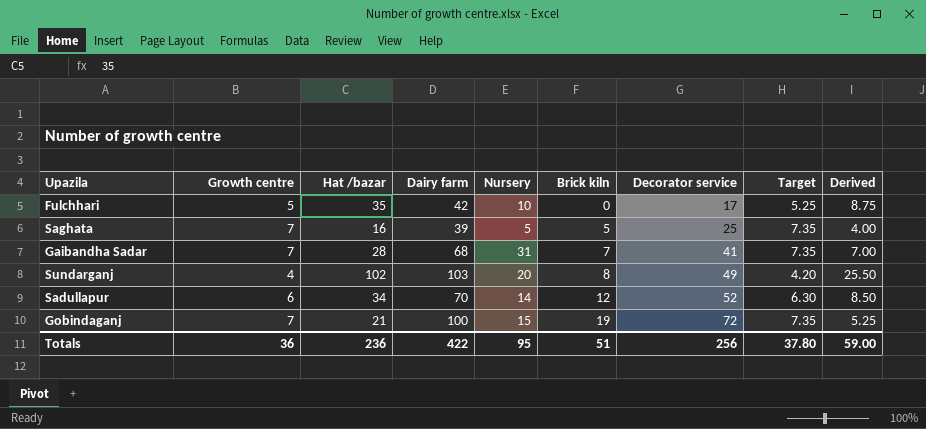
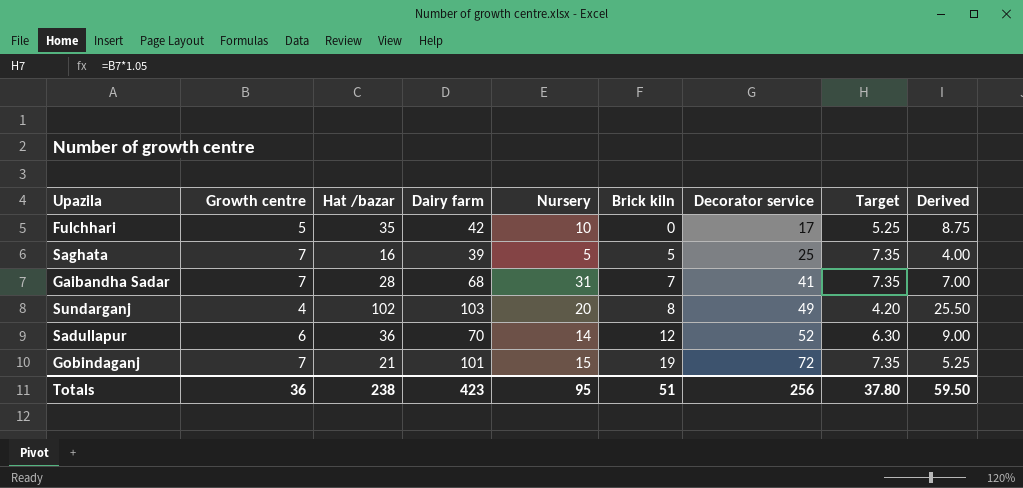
Sadullapur | Hat /bazar: 34 -> 36
Sadullapur | Derived: 8.50 -> 9.00
Gobindaganj | Dairy farm: 100 -> 101
Totals | Hat /bazar: 236 -> 238
Totals | Dairy farm: 422 -> 423
Totals | Derived: 59.00 -> 59.50

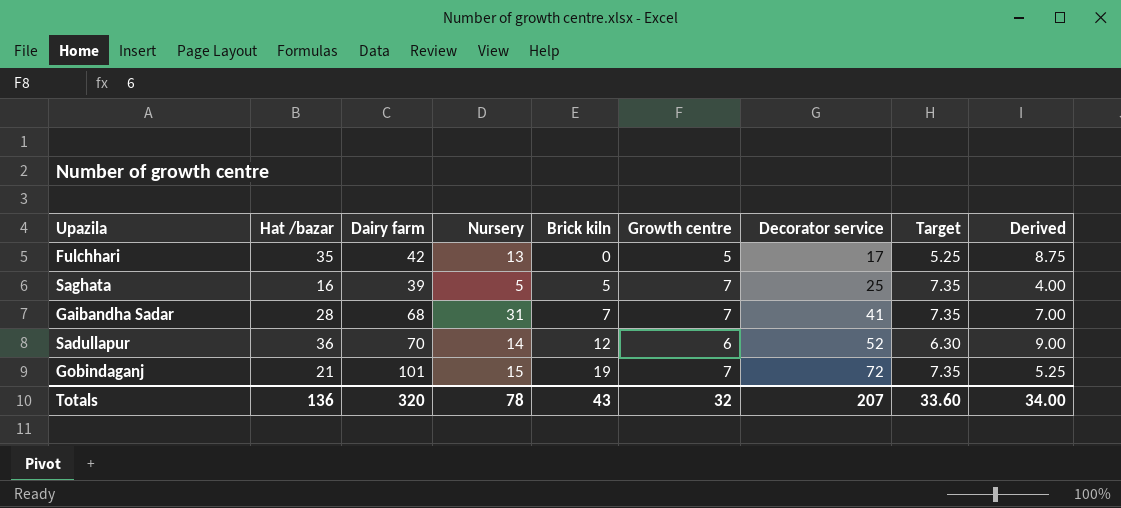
column Growth centre | position: 2 -> 6
row Sundarganj: 4 | 102 | 103 | 20 | 8 | 49 | 4.20 | 25.50 -> none
Fulchhari | Nursery: 10 -> 13
Totals | Hat /bazar: 238 -> 136
Totals | Dairy farm: 423 -> 320
Totals | Nursery: 95 -> 78
Totals | Brick kiln: 51 -> 43
Totals | Growth centre: 36 -> 32
Totals | Decorator service: 256 -> 207
Totals | Target: 37.80 -> 33.60
Totals | Derived: 59.50 -> 34.00

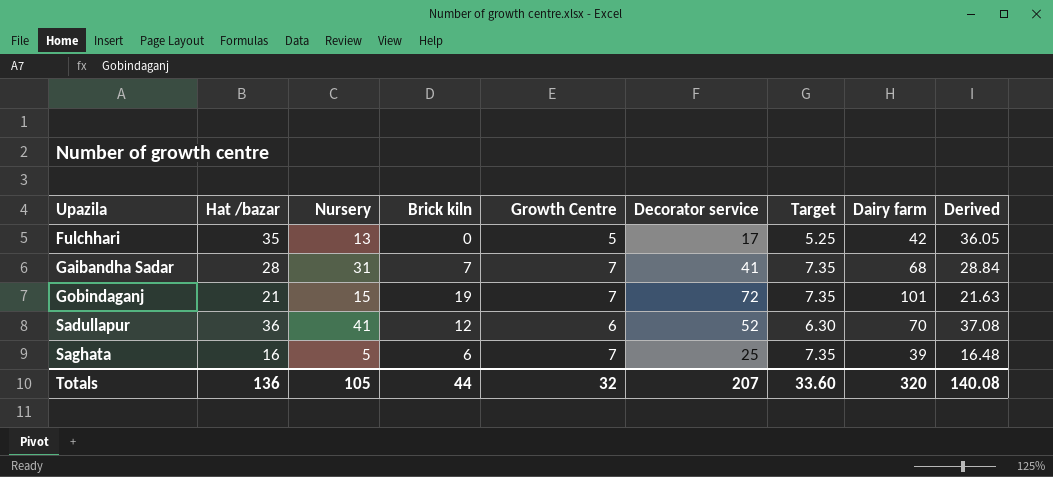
row order: Brick kiln ascending -> Upazila ascending
column name: Growth centre -> Growth Centre
column Dairy farm | position: 3 -> 8
column Derived | formula: [Hat /bazar] * 0.25 -> [Hat /bazar] * 1.03
Sadullapur | Nursery: 14 -> 41
Saghata | Brick kiln: 5 -> 6
Totals | Nursery: 78 -> 105
Totals | Brick kiln: 43 -> 44
Totals | Derived: 34.00 -> 140.08

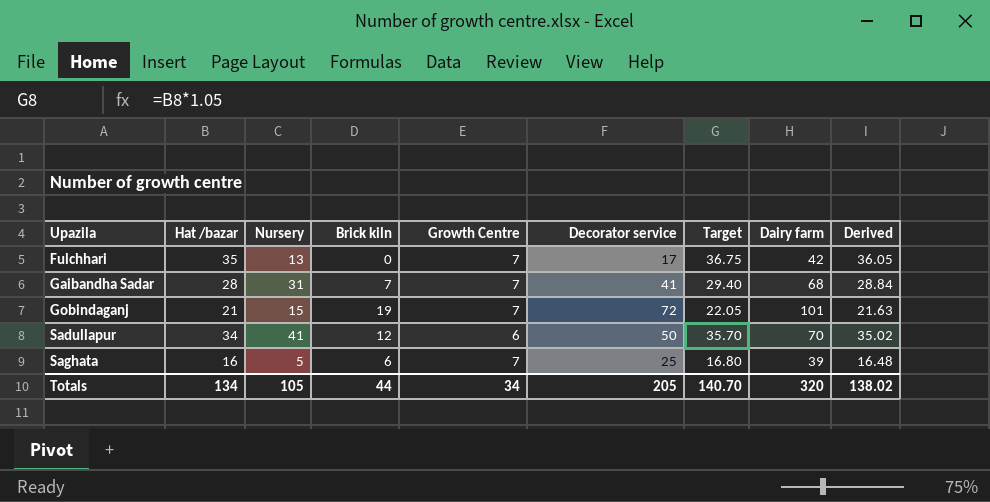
column Target | formula: [Growth Centre] * 1.05 -> [Hat /bazar] * 1.05
Fulchhari | Growth Centre: 5 -> 7
Sadullapur | Hat /bazar: 36 -> 34
Sadullapur | Decorator service: 52 -> 50
Sadullapur | Derived: 37.08 -> 35.02
Totals | Hat /bazar: 136 -> 134
Totals | Growth Centre: 32 -> 34
Totals | Decorator service: 207 -> 205
Totals | Target: 33.60 -> 140.70
Totals | Derived: 140.08 -> 138.02

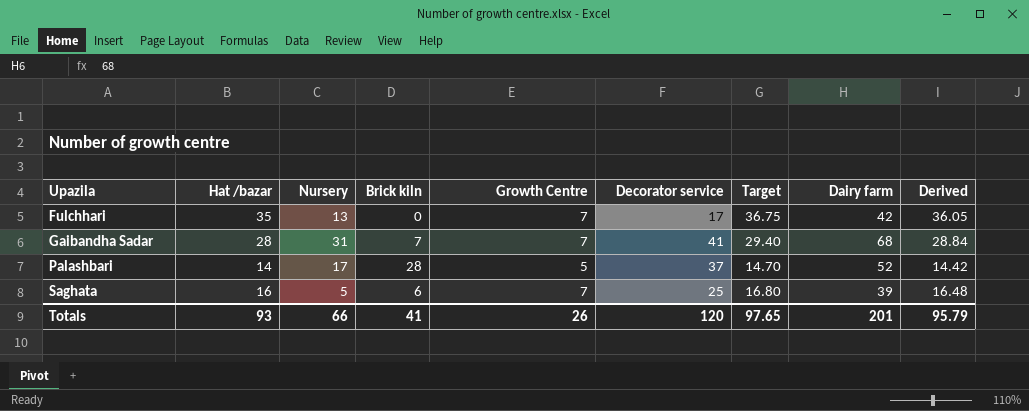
row Gobindaganj: 21 | 15 | 19 | 7 | 72 | 22.05 | 101 | 21.63 -> none
row Sadullapur: 34 | 41 | 12 | 6 | 50 | 35.70 | 70 | 35.02 -> none
row Palashbari: none -> 14 | 17 | 28 | 5 | 37 | 14.70 | 52 | 14.42
Totals | Hat /bazar: 134 -> 93
Totals | Nursery: 105 -> 66
Totals | Brick kiln: 44 -> 41
Totals | Growth Centre: 34 -> 26
Totals | Decorator service: 205 -> 120
Totals | Target: 140.70 -> 97.65
Totals | Dairy farm: 320 -> 201
Totals | Derived: 138.02 -> 95.79

